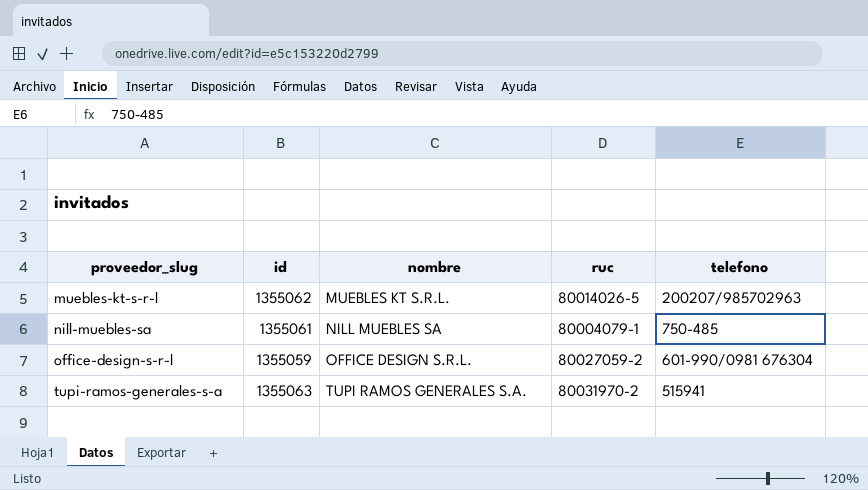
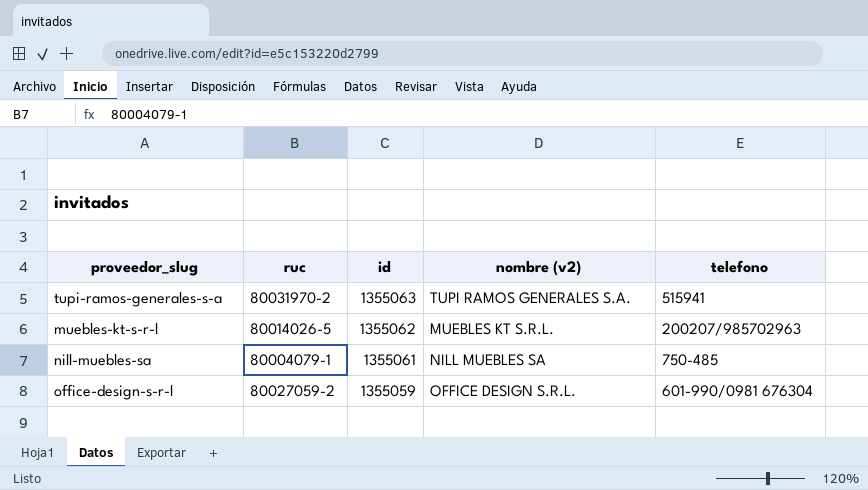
row order: proveedor_slug ascending -> id descending
column ruc | position: 4 -> 2
column name: nombre -> nombre (v2)

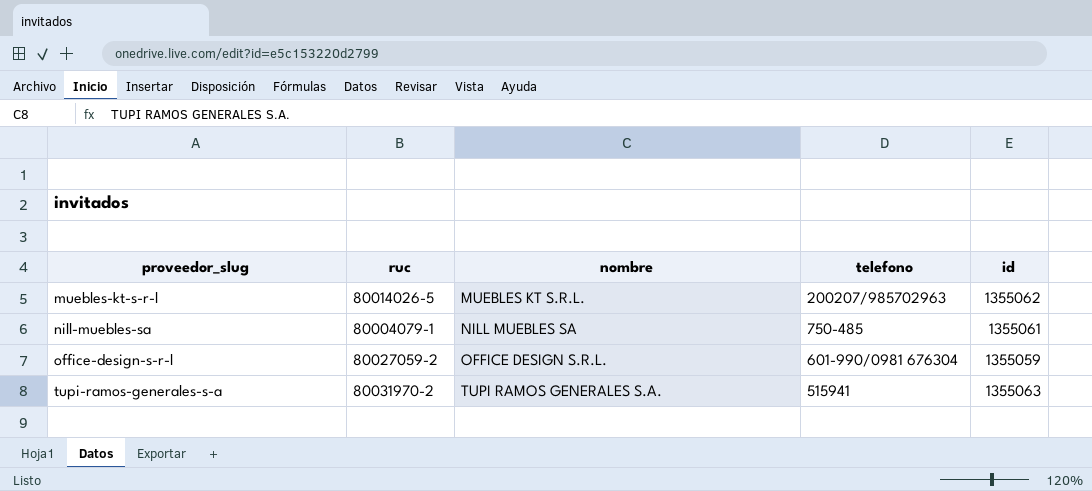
row order: id descending -> proveedor_slug ascending
column name: nombre (v2) -> nombre
column id | position: 3 -> 5

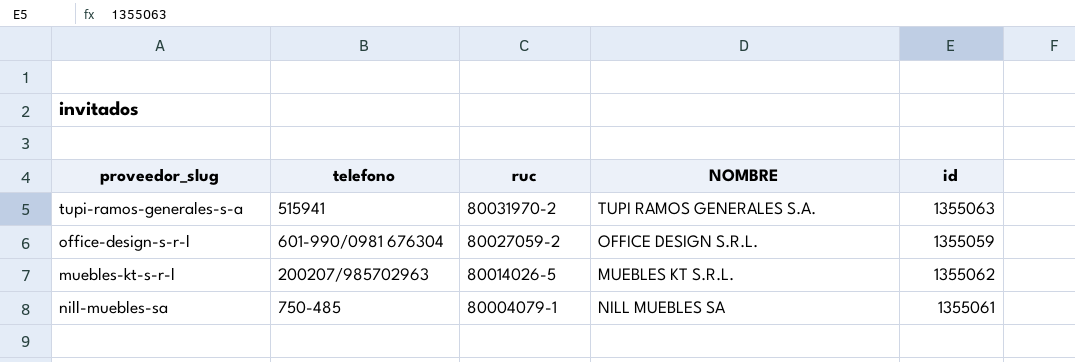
row order: proveedor_slug ascending -> ruc descending
column telefono | position: 4 -> 2
column name: nombre -> NOMBRE

